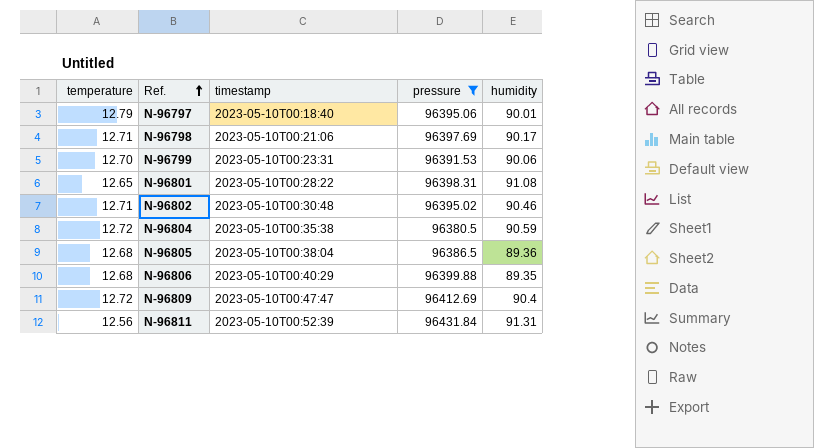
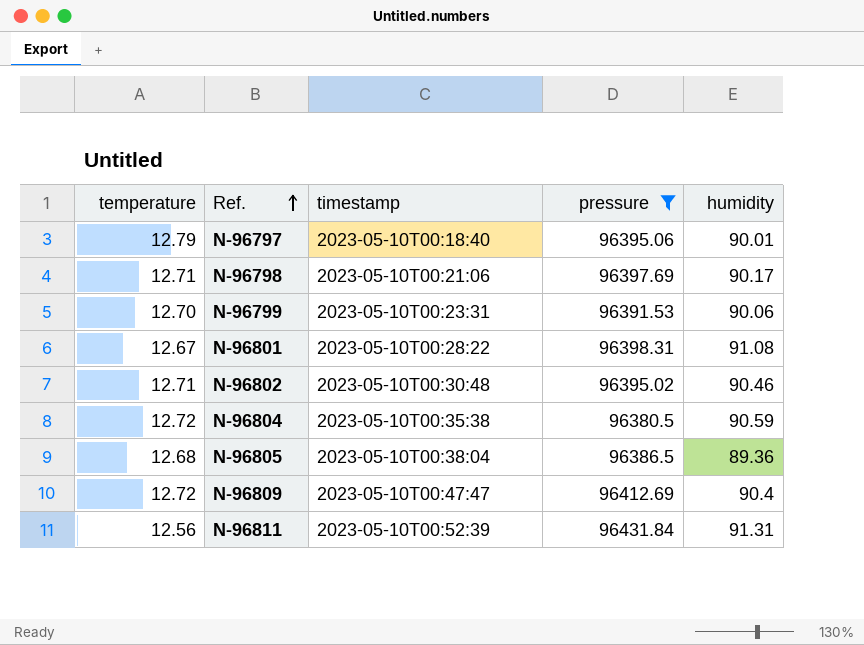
row N-96806: 12.68 | 2023-05-10T00:40:29 | 96399.88 | 89.35 -> none
N-96801 | temperature: 12.65 -> 12.67

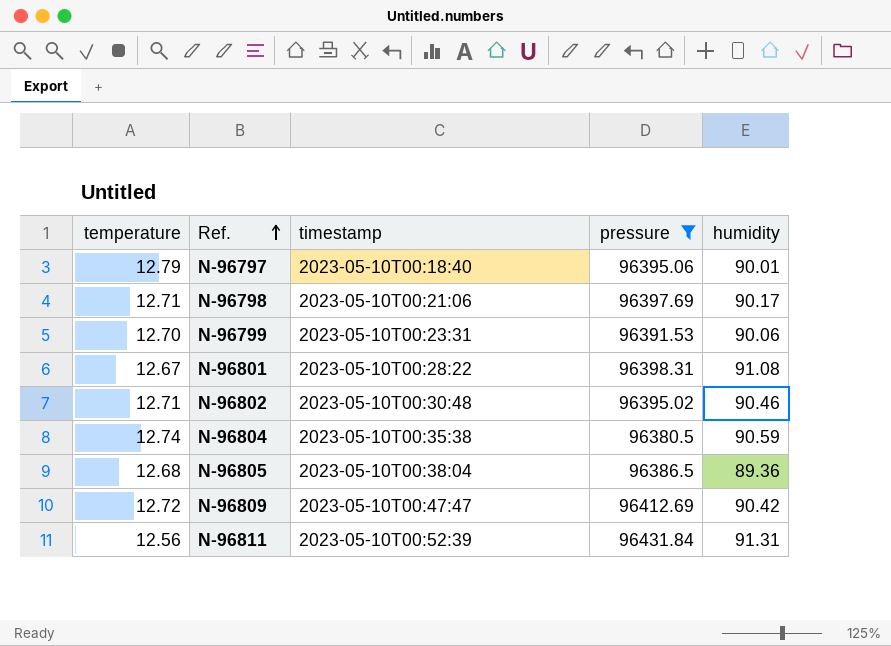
N-96804 | temperature: 12.72 -> 12.74
N-96809 | humidity: 90.4 -> 90.42

